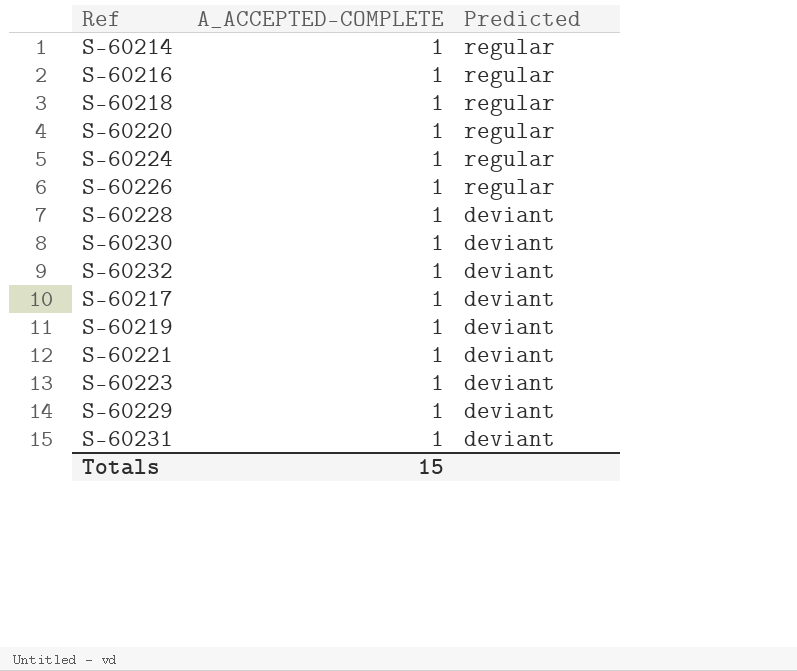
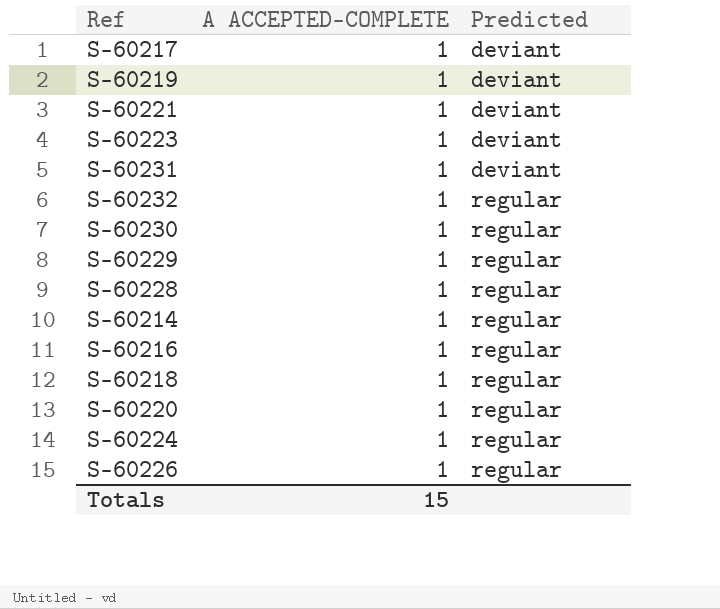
row order: Predicted descending -> Predicted ascending
column name: A_ACCEPTED-COMPLETE -> A ACCEPTED-COMPLETE
S-60232 | Predicted: deviant -> regular
S-60230 | Predicted: deviant -> regular
S-60229 | Predicted: deviant -> regular
S-60228 | Predicted: deviant -> regular

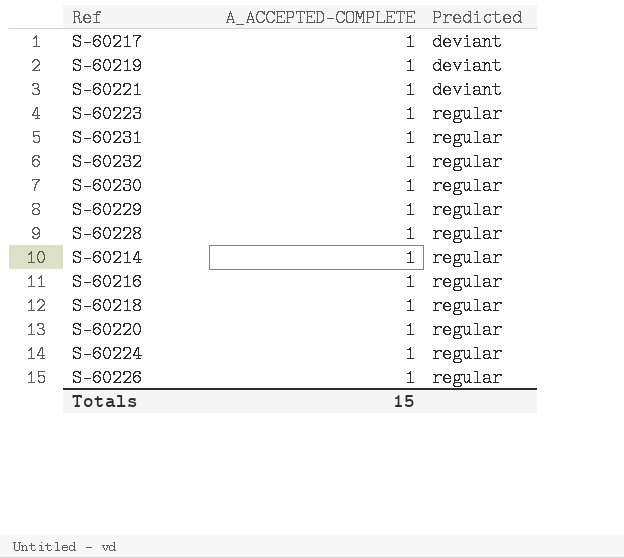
column name: A ACCEPTED-COMPLETE -> A_ACCEPTED-COMPLETE
S-60223 | Predicted: deviant -> regular
S-60231 | Predicted: deviant -> regular

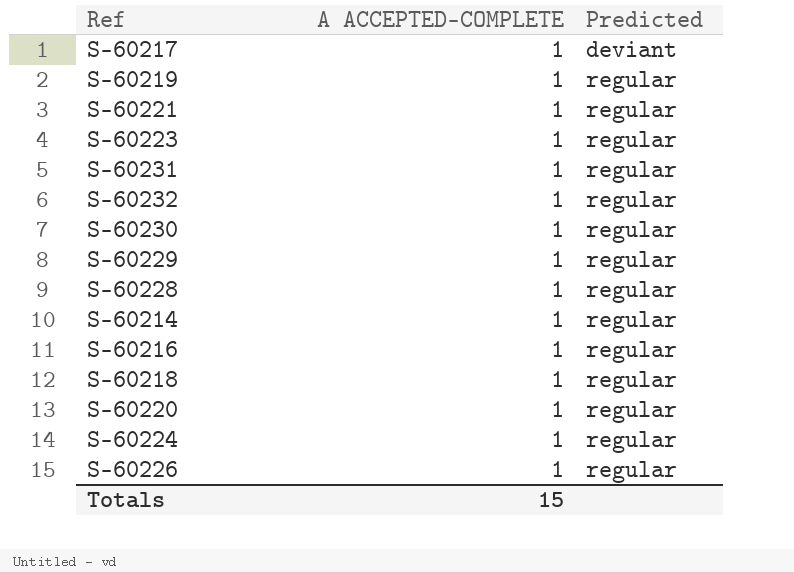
column name: A_ACCEPTED-COMPLETE -> A ACCEPTED-COMPLETE
S-60219 | Predicted: deviant -> regular
S-60221 | Predicted: deviant -> regular

